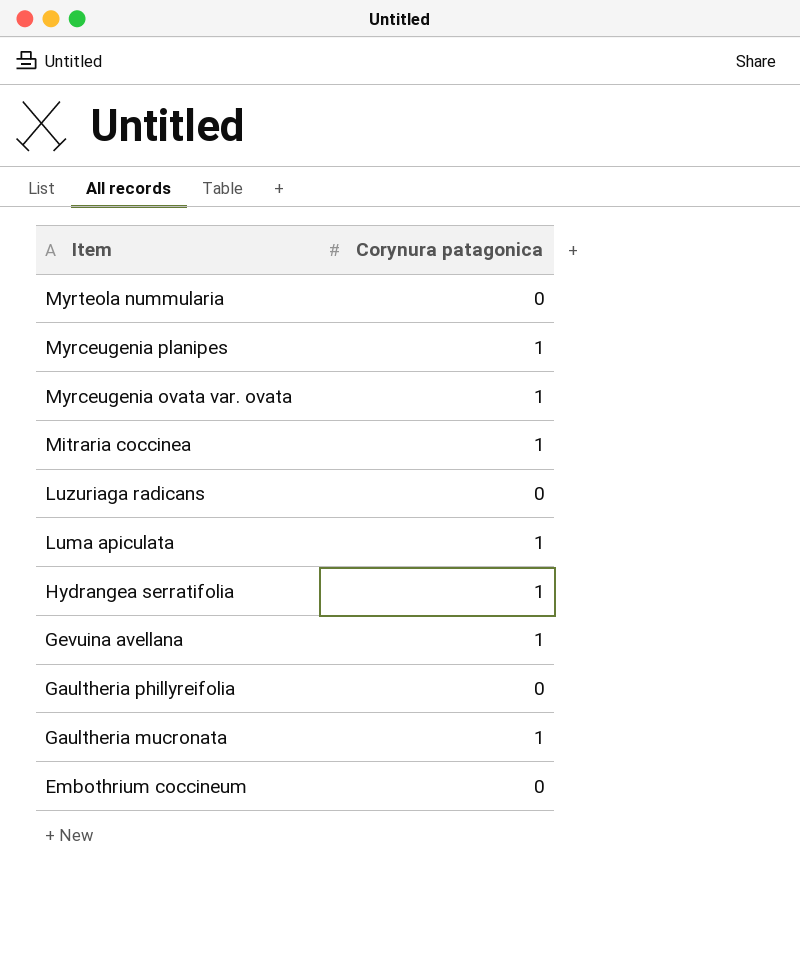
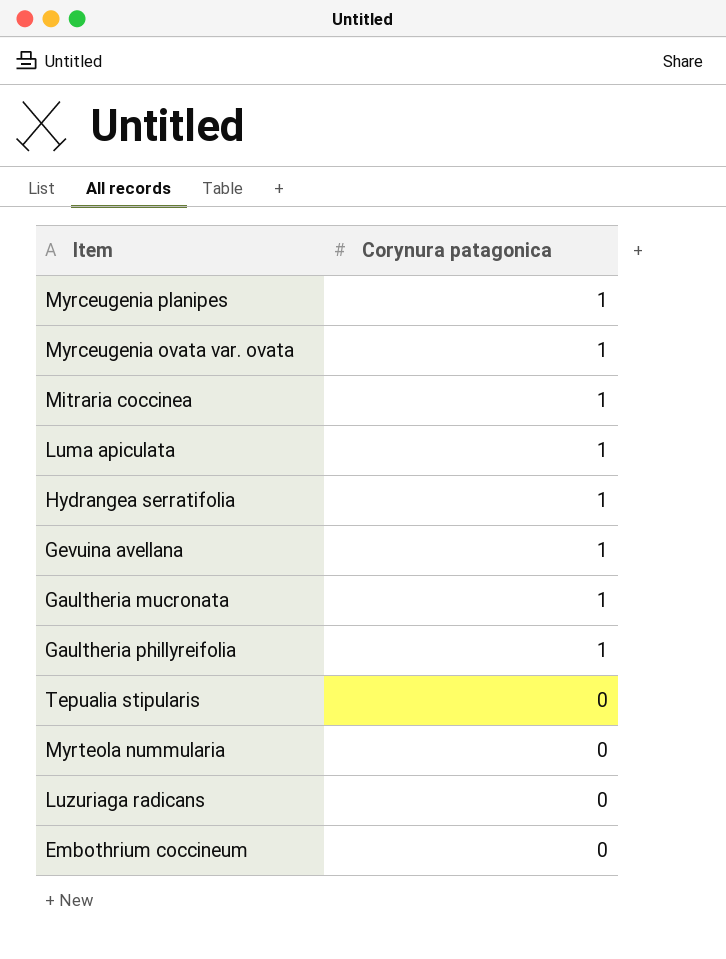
row order: Item descending -> Corynura patagonica descending
Gaultheria phillyreifolia | Corynura patagonica: 0 -> 1
row Tepualia stipularis: none -> 0

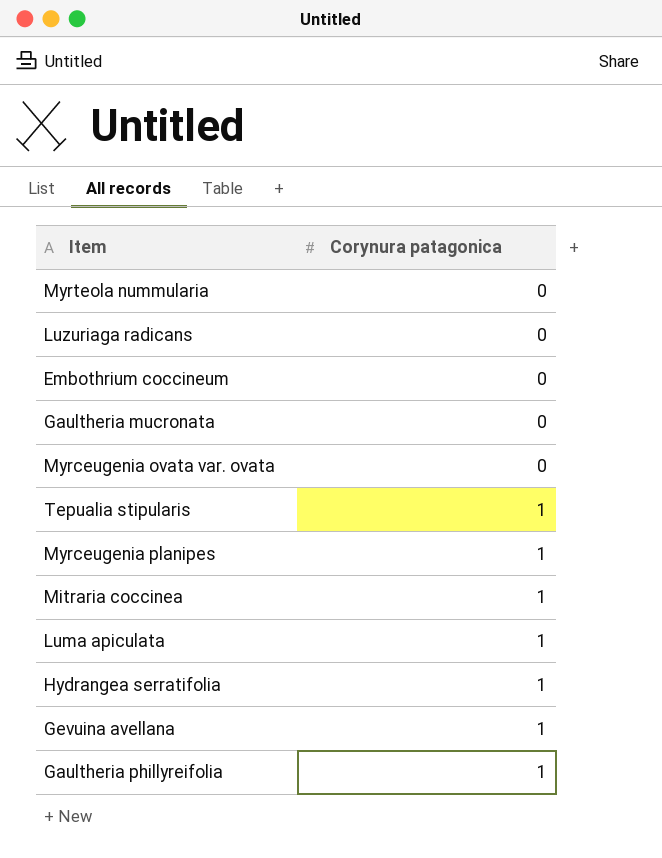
row order: Corynura patagonica descending -> Corynura patagonica ascending
Gaultheria mucronata | Corynura patagonica: 1 -> 0
Myrceugenia ovata var. ovata | Corynura patagonica: 1 -> 0
Tepualia stipularis | Corynura patagonica: 0 -> 1

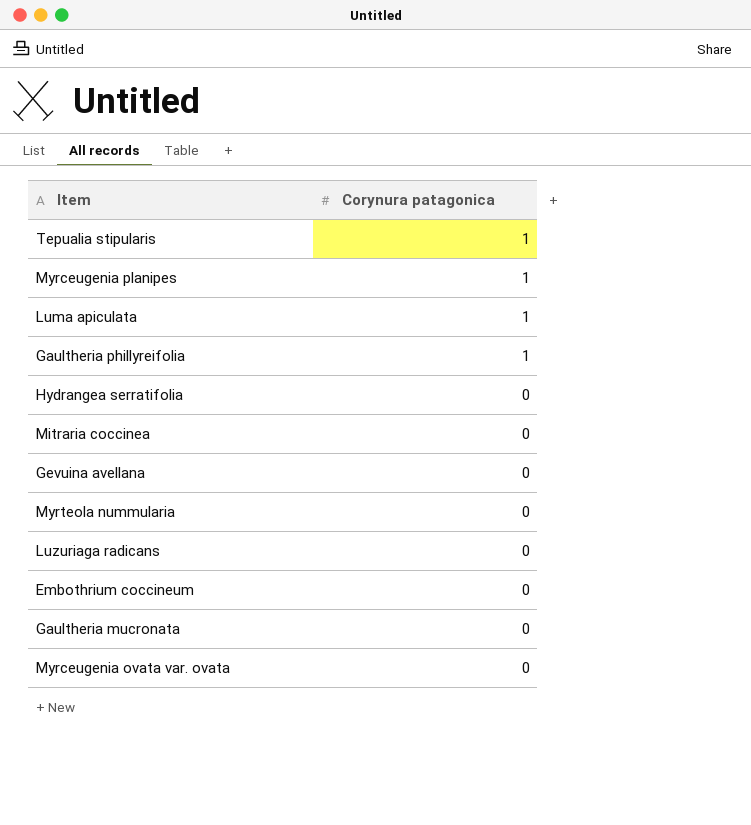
row order: Corynura patagonica ascending -> Corynura patagonica descending
Hydrangea serratifolia | Corynura patagonica: 1 -> 0
Mitraria coccinea | Corynura patagonica: 1 -> 0
Gevuina avellana | Corynura patagonica: 1 -> 0

